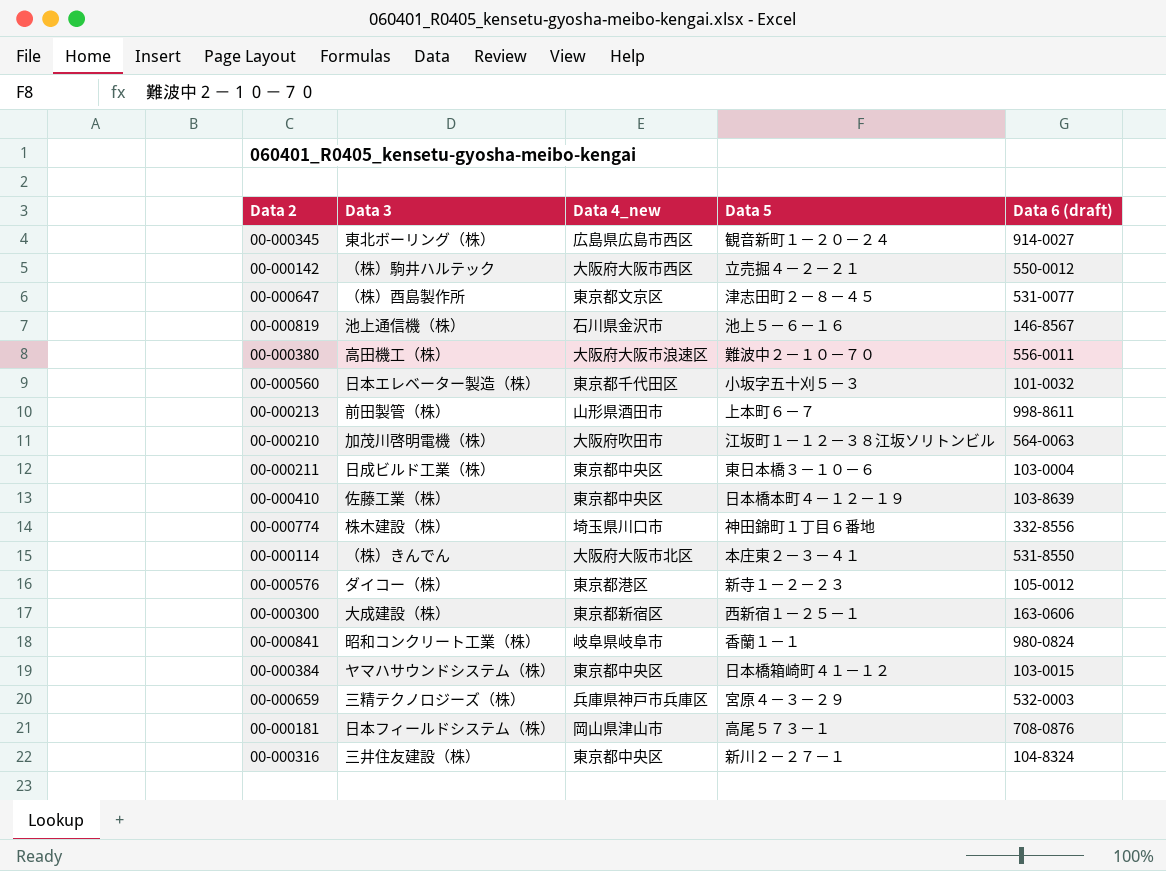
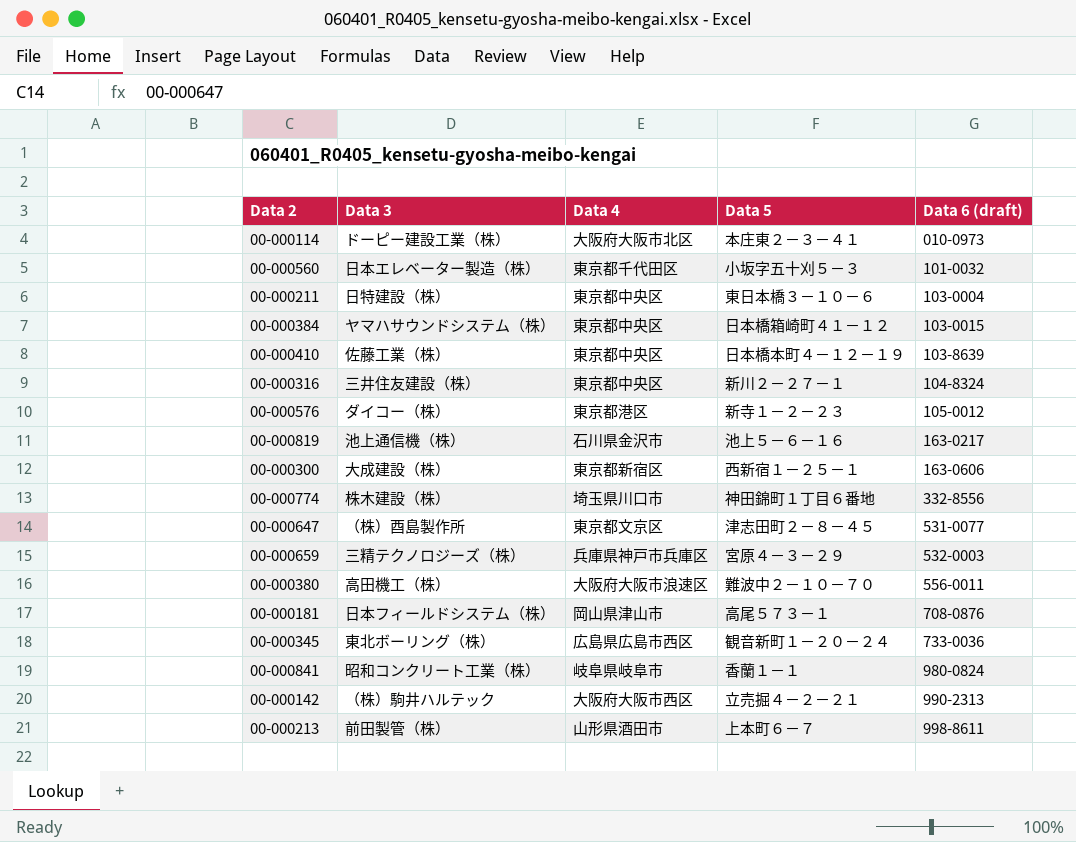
row order: none -> Data 6 (draft) ascending
column name: Data 4_new -> Data 4
row 00-000210: 加茂川啓明電機（株） | 大阪府吹田市 | 江坂町１－１２－３８江坂ソリトンビル | 564-0063 -> none
00-000114 | Data 3: （株）きんでん -> ドーピー建設工業（株）
00-000114 | Data 6 (draft): 531-8550 -> 010-0973
00-000211 | Data 3: 日成ビルド工業（株） -> 日特建設（株）
00-000819 | Data 6 (draft): 146-8567 -> 163-0217
00-000345 | Data 6 (draft): 914-0027 -> 733-0036
00-000142 | Data 6 (draft): 550-0012 -> 990-2313

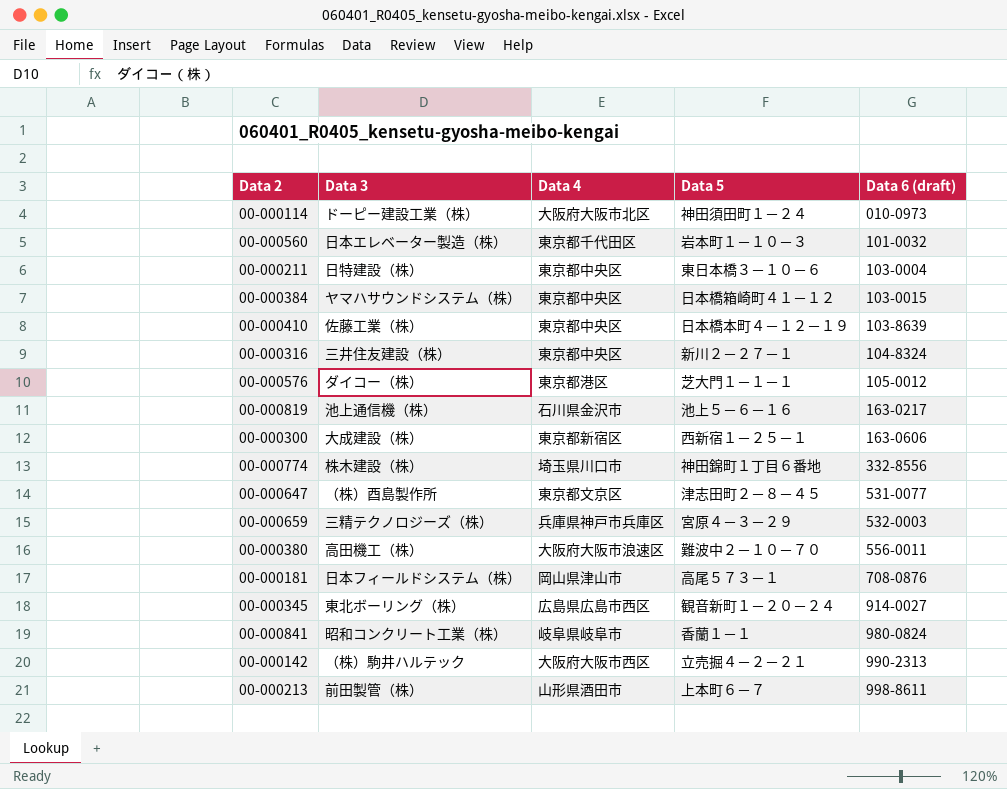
00-000114 | Data 5: 本庄東２－３－４１ -> 神田須田町１－２４
00-000560 | Data 5: 小坂字五十刈５－３ -> 岩本町１－１０－３
00-000576 | Data 5: 新寺１－２－２３ -> 芝大門１－１－１
00-000345 | Data 6 (draft): 733-0036 -> 914-0027

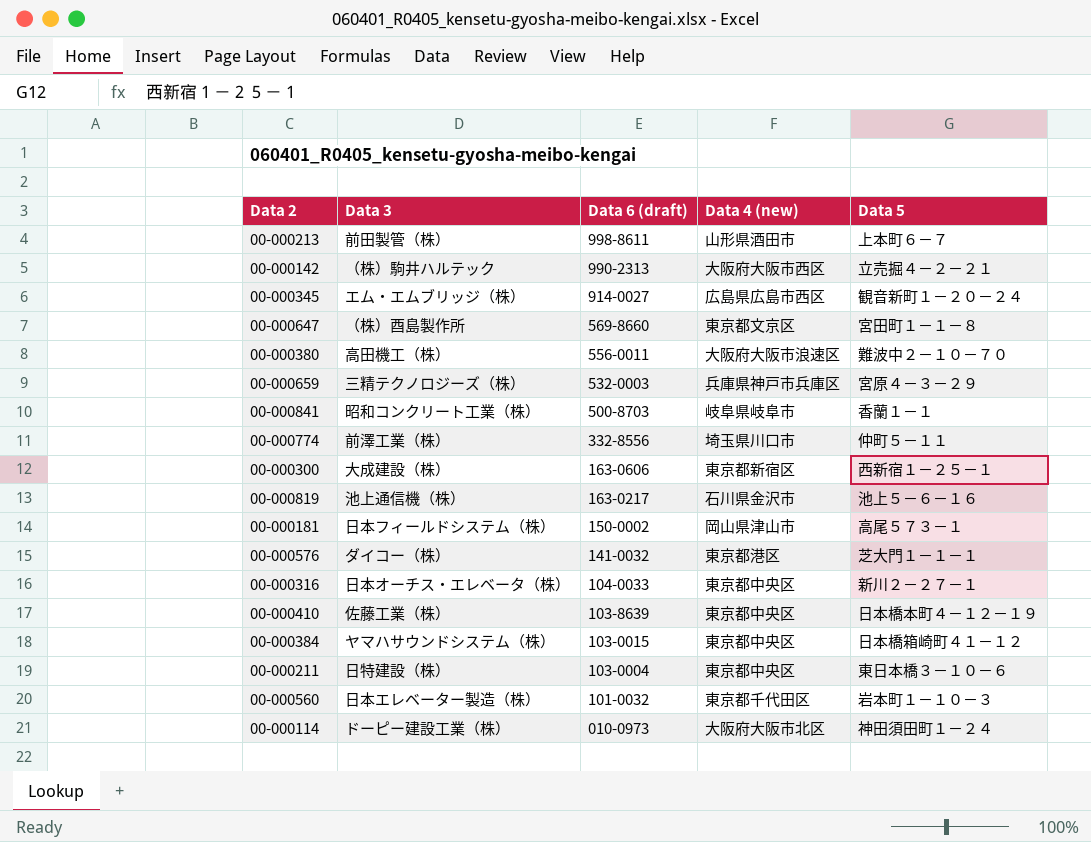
row order: Data 6 (draft) ascending -> Data 6 (draft) descending
column Data 6 (draft) | position: 5 -> 3
column name: Data 4 -> Data 4 (new)
00-000345 | Data 3: 東北ボーリング（株） -> エム・エムブリッジ（株）
00-000647 | Data 6 (draft): 531-0077 -> 569-8660
00-000647 | Data 5: 津志田町２－８－４５ -> 宮田町１－１－８
00-000841 | Data 6 (draft): 980-0824 -> 500-8703
00-000774 | Data 3: 株木建設（株） -> 前澤工業（株）
00-000774 | Data 5: 神田錦町１丁目６番地 -> 仲町５－１１
00-000181 | Data 6 (draft): 708-0876 -> 150-0002
00-000576 | Data 6 (draft): 105-0012 -> 141-0032
00-000316 | Data 3: 三井住友建設（株） -> 日本オーチス・エレベータ（株）
00-000316 | Data 6 (draft): 104-8324 -> 104-0033

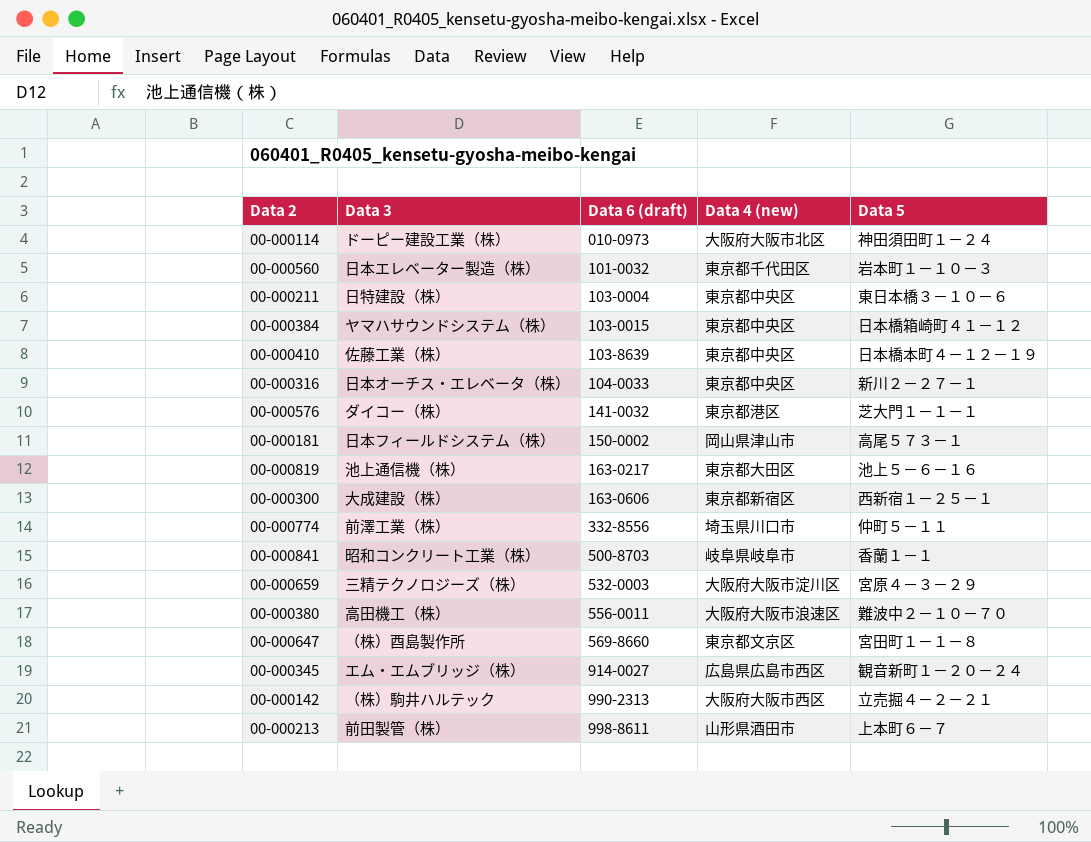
row order: Data 6 (draft) descending -> Data 6 (draft) ascending
00-000819 | Data 4 (new): 石川県金沢市 -> 東京都大田区
00-000659 | Data 4 (new): 兵庫県神戸市兵庫区 -> 大阪府大阪市淀川区

